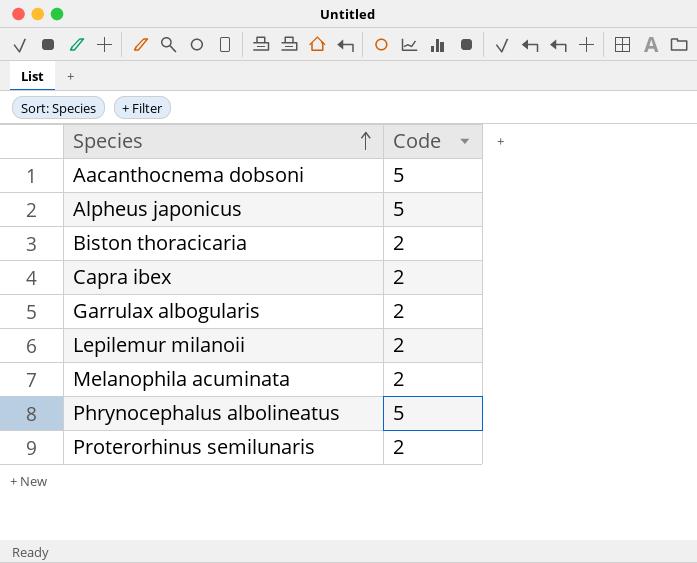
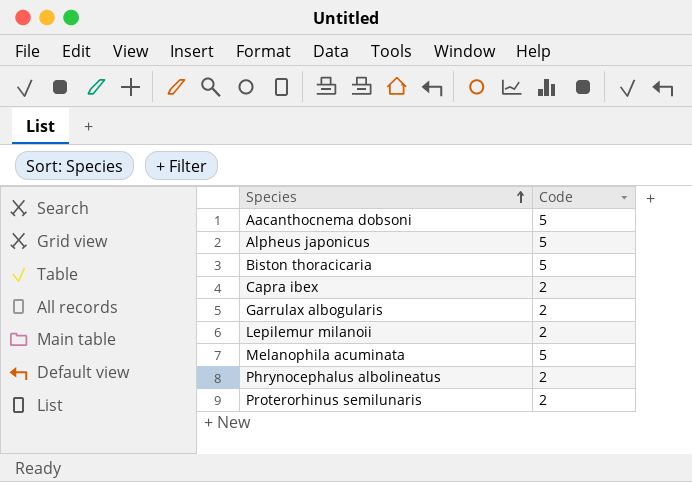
Biston thoracicaria | Code: 2 -> 5
Melanophila acuminata | Code: 2 -> 5
Phrynocephalus albolineatus | Code: 5 -> 2

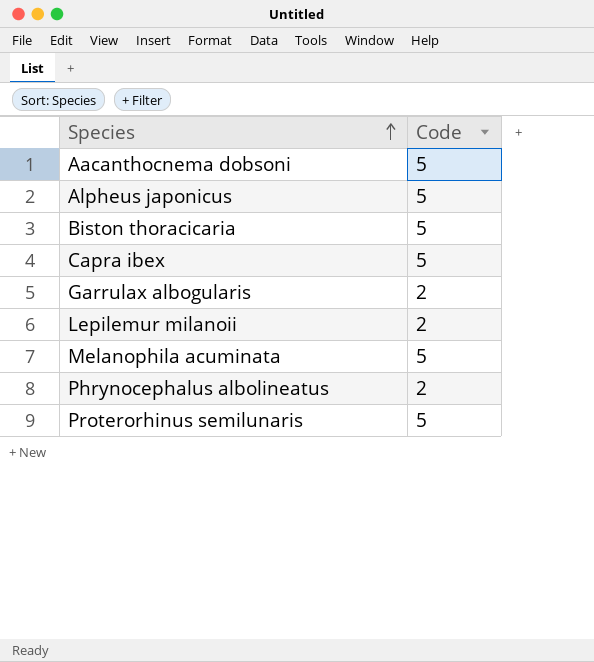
Capra ibex | Code: 2 -> 5
Proterorhinus semilunaris | Code: 2 -> 5

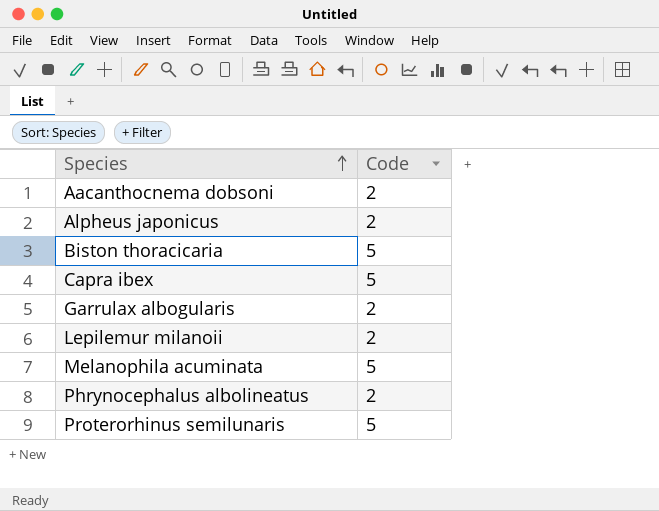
Aacanthocnema dobsoni | Code: 5 -> 2
Alpheus japonicus | Code: 5 -> 2

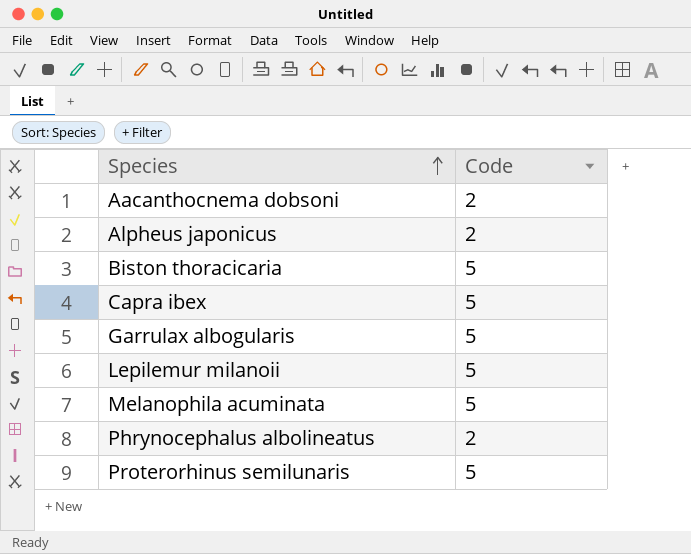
Garrulax albogularis | Code: 2 -> 5
Lepilemur milanoii | Code: 2 -> 5

